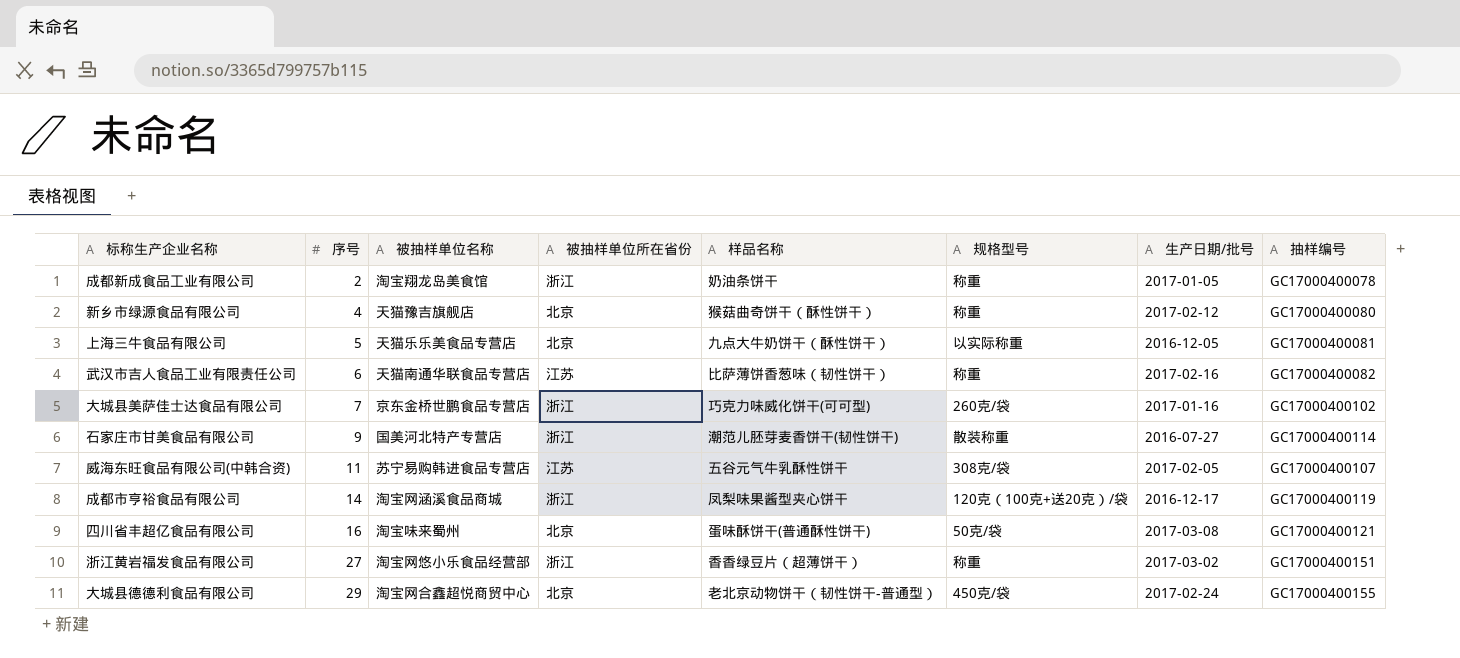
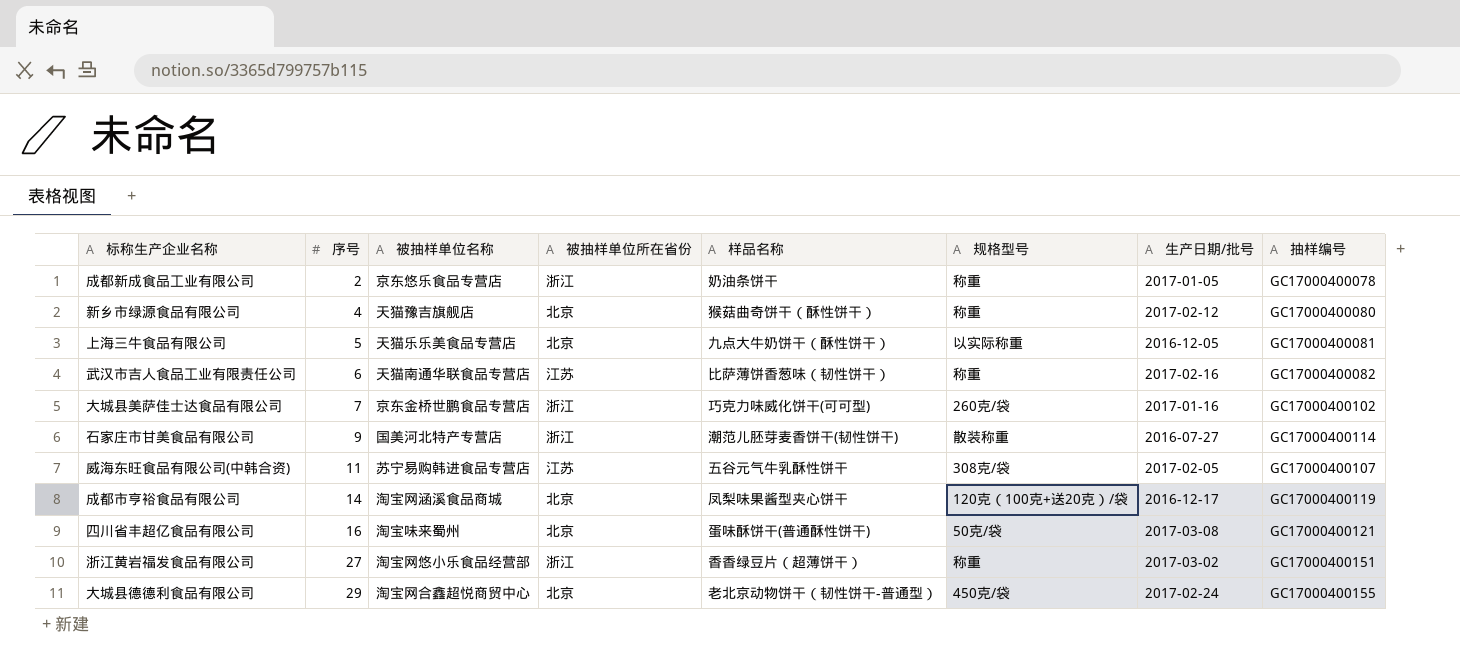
成都新成食品工业有限公司 | 被抽样单位名称: 淘宝翔龙岛美食馆 -> 京东悠乐食品专营店
成都市亨裕食品有限公司 | 被抽样单位所在省份: 浙江 -> 北京

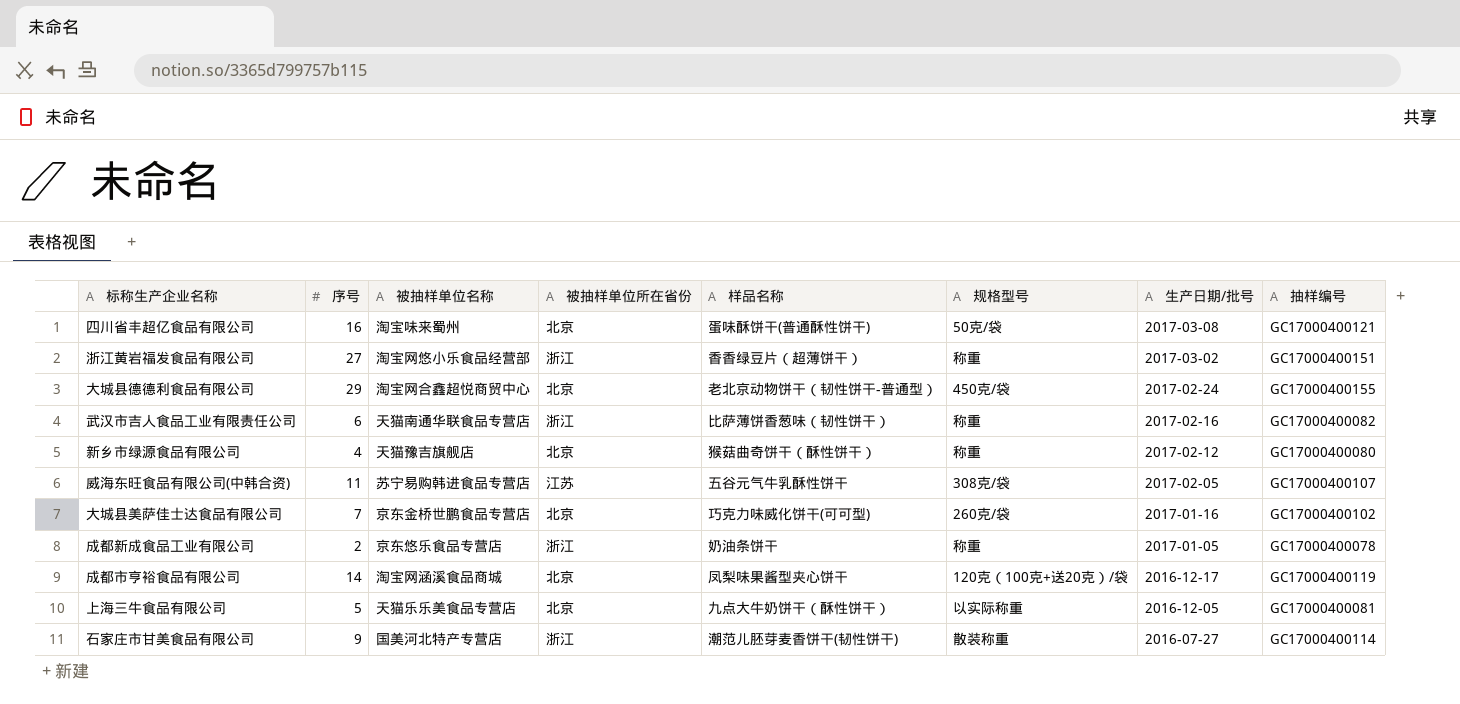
row order: 序号 ascending -> 生产日期/批号 descending
武汉市吉人食品工业有限责任公司 | 被抽样单位所在省份: 江苏 -> 浙江
大城县美萨佳士达食品有限公司 | 被抽样单位所在省份: 浙江 -> 北京

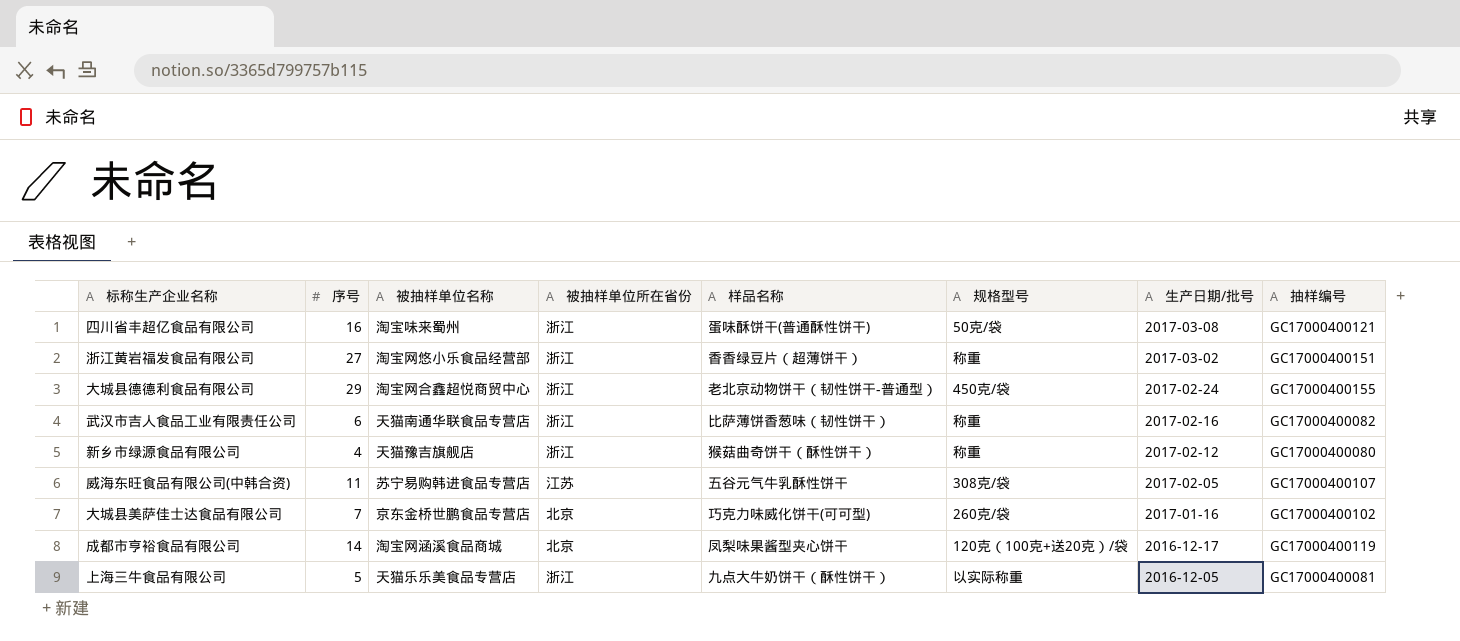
row 成都新成食品工业有限公司: 2 | 京东悠乐食品专营店 | 浙江 | 奶油条饼干 | 称重 | 2017-01-05 | GC17000400078 -> none
row 石家庄市甘美食品有限公司: 9 | 国美河北特产专营店 | 浙江 | 潮范儿胚芽麦香饼干(韧性饼干) | 散装称重 | 2016-07-27 | GC17000400114 -> none
四川省丰超亿食品有限公司 | 被抽样单位所在省份: 北京 -> 浙江
大城县德德利食品有限公司 | 被抽样单位所在省份: 北京 -> 浙江
新乡市绿源食品有限公司 | 被抽样单位所在省份: 北京 -> 浙江
上海三牛食品有限公司 | 被抽样单位所在省份: 北京 -> 浙江

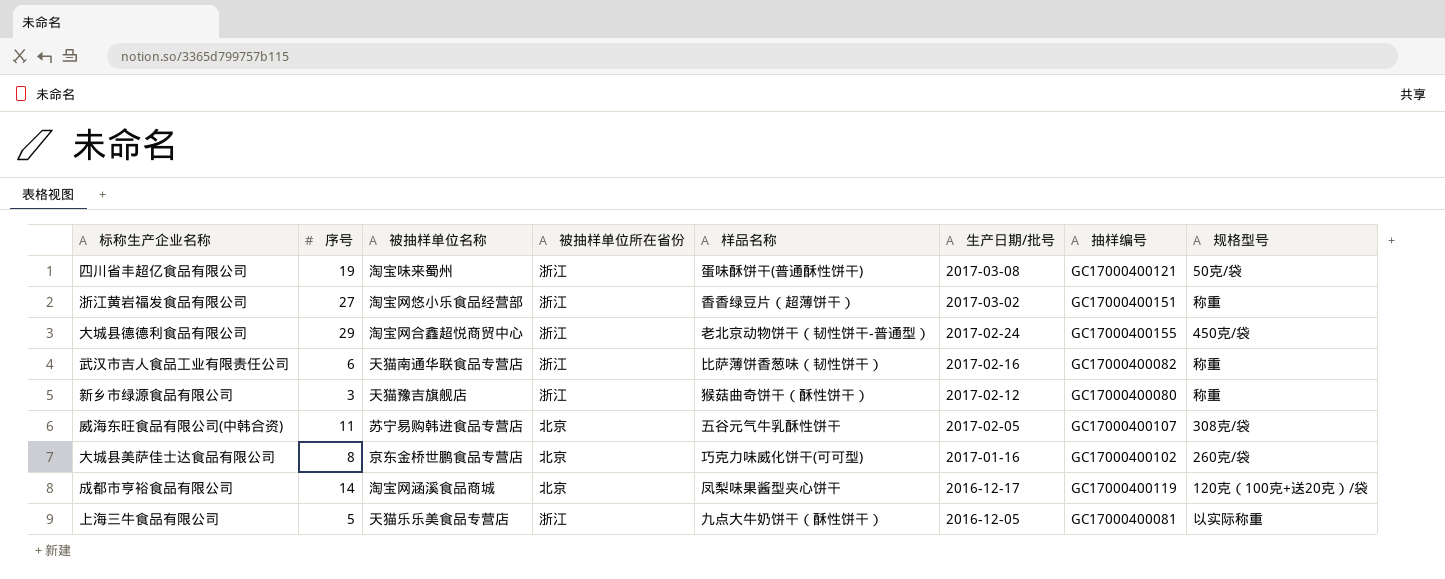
column 规格型号 | position: 6 -> 8
四川省丰超亿食品有限公司 | 序号: 16 -> 19
新乡市绿源食品有限公司 | 序号: 4 -> 3
威海东旺食品有限公司(中韩合资) | 被抽样单位所在省份: 江苏 -> 北京
大城县美萨佳士达食品有限公司 | 序号: 7 -> 8

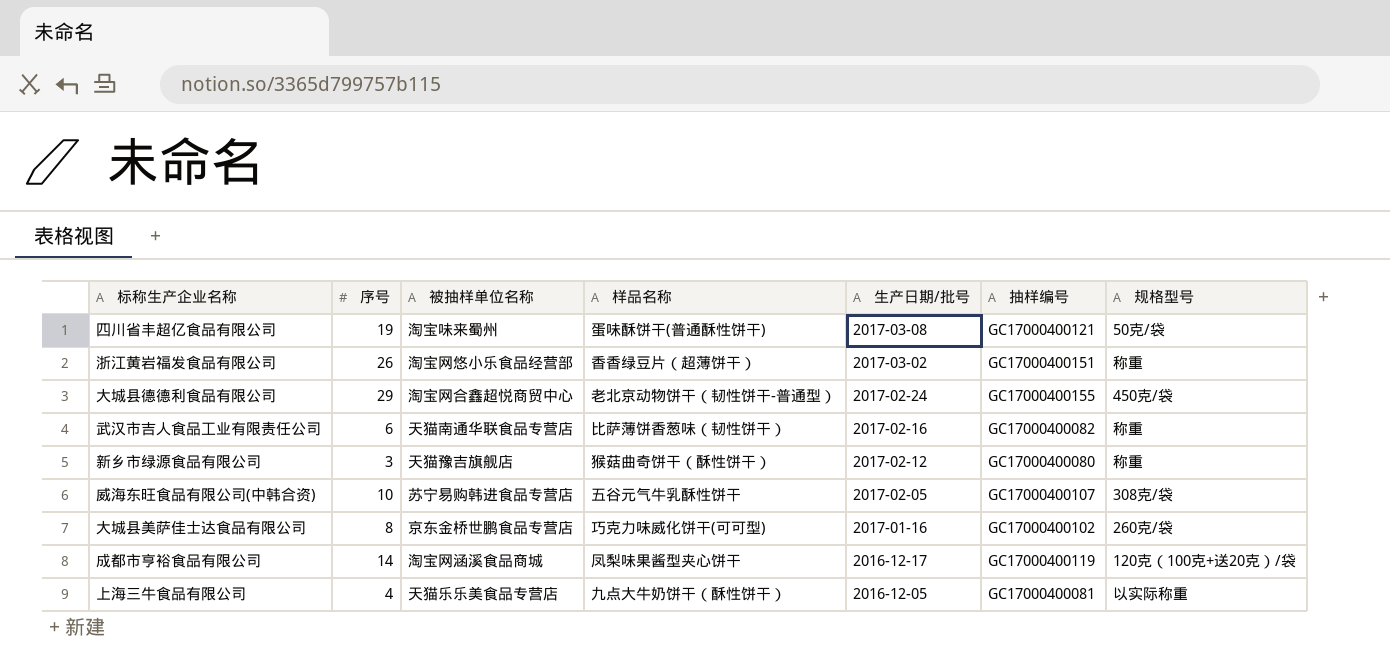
column 被抽样单位所在省份 | position: 4 -> none
浙江黄岩福发食品有限公司 | 序号: 27 -> 26
威海东旺食品有限公司(中韩合资) | 序号: 11 -> 10
上海三牛食品有限公司 | 序号: 5 -> 4

